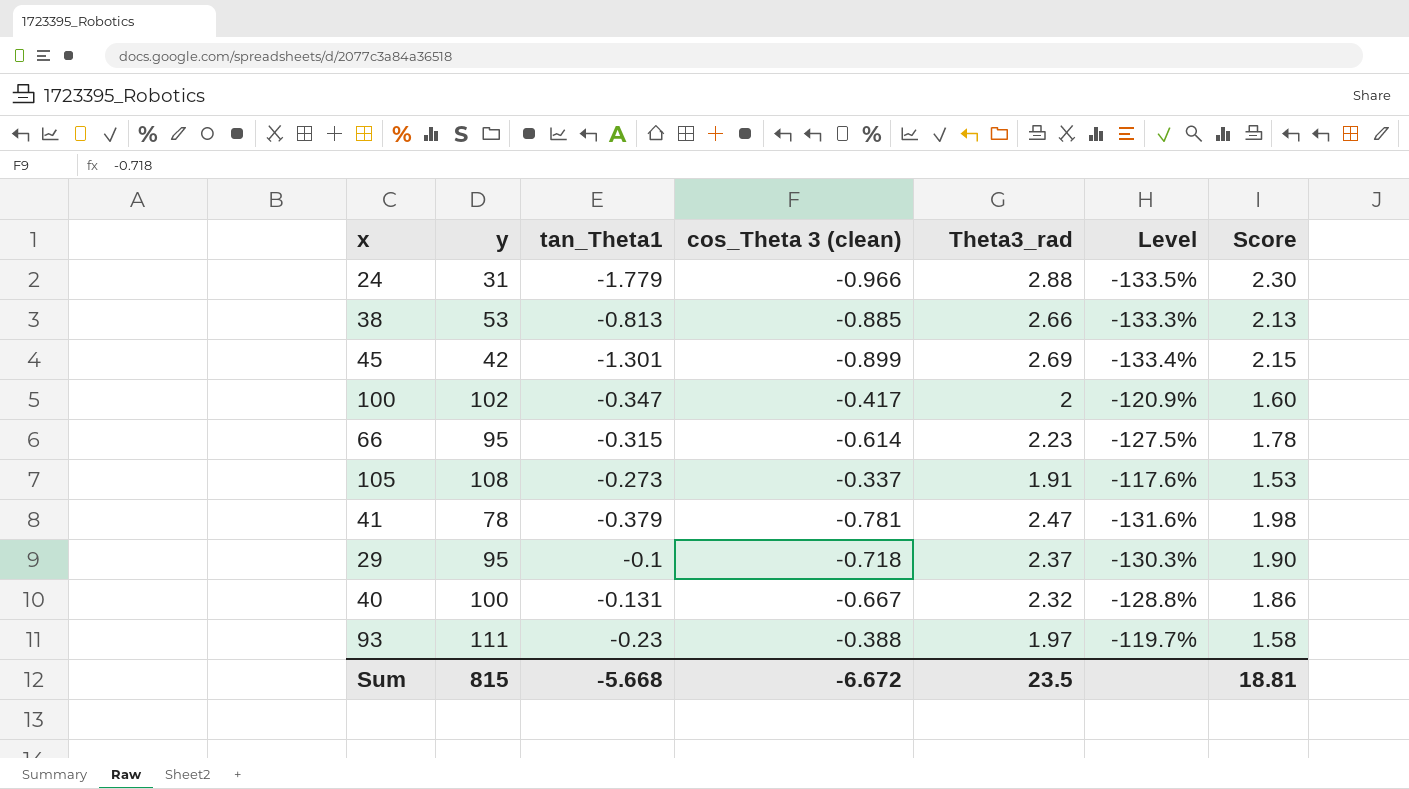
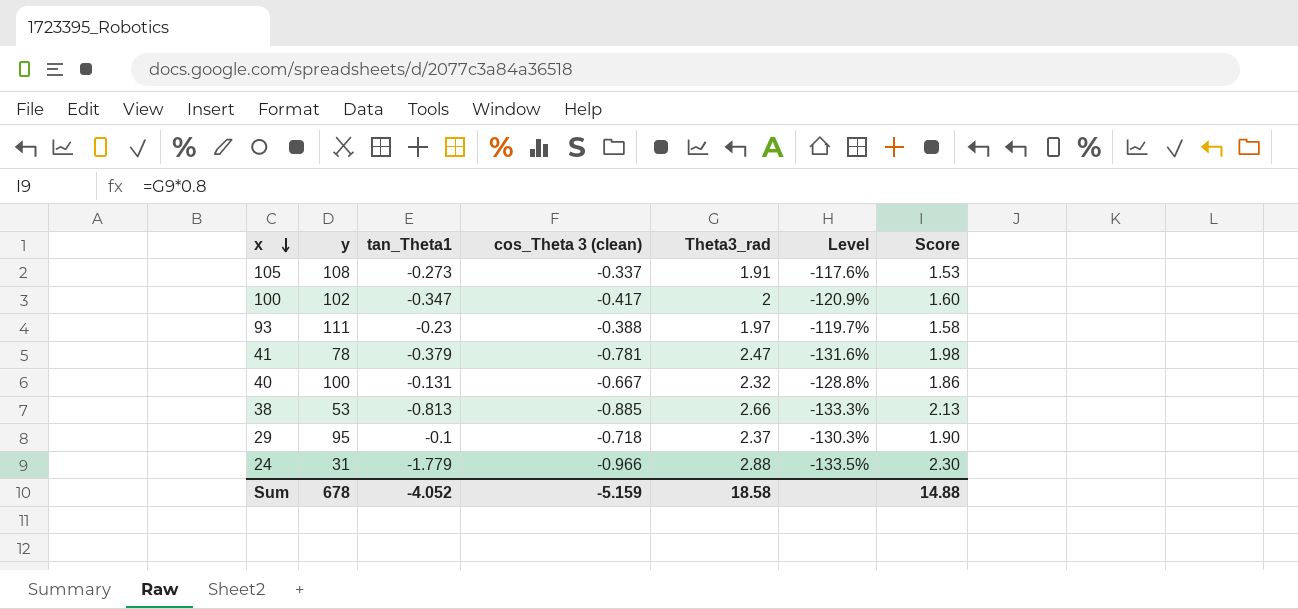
row order: none -> x descending
row 45: 42 | -1.301 | -0.899 | 2.69 | -133.4% | 2.15 -> none
row 66: 95 | -0.315 | -0.614 | 2.23 | -127.5% | 1.78 -> none
Sum | y: 815 -> 678
Sum | tan_Theta1: -5.668 -> -4.052
Sum | cos_Theta 3 (clean): -6.672 -> -5.159
Sum | Theta3_rad: 23.5 -> 18.58
Sum | Score: 18.81 -> 14.88

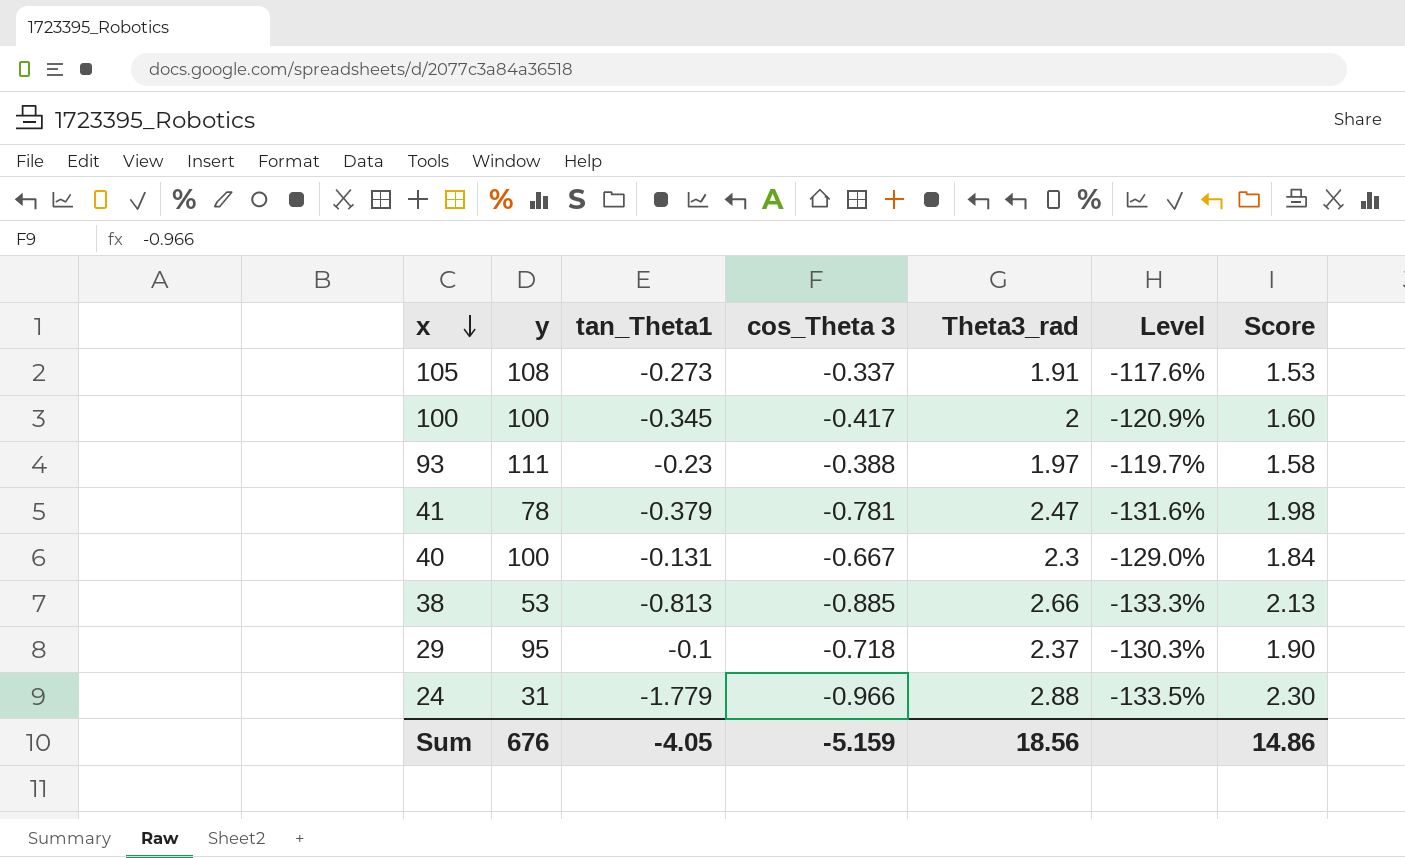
column name: cos_Theta 3 (clean) -> cos_Theta 3
100 | y: 102 -> 100
100 | tan_Theta1: -0.347 -> -0.345
40 | Theta3_rad: 2.32 -> 2.3
40 | Level: -128.8% -> -129.0%
40 | Score: 1.86 -> 1.84
Sum | y: 678 -> 676
Sum | tan_Theta1: -4.052 -> -4.05
Sum | Theta3_rad: 18.58 -> 18.56
Sum | Score: 14.88 -> 14.86

